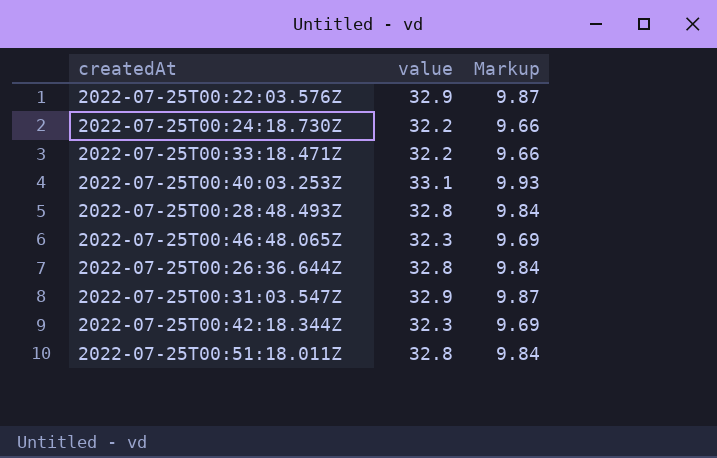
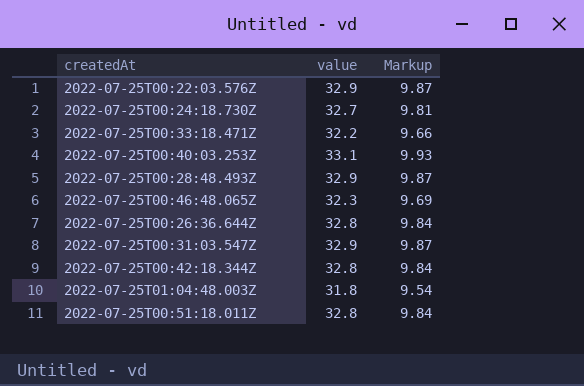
2022-07-25T00:24:18.730Z | value: 32.2 -> 32.7
2022-07-25T00:24:18.730Z | Markup: 9.66 -> 9.81
2022-07-25T00:28:48.493Z | value: 32.8 -> 32.9
2022-07-25T00:28:48.493Z | Markup: 9.84 -> 9.87
2022-07-25T00:42:18.344Z | value: 32.3 -> 32.8
2022-07-25T00:42:18.344Z | Markup: 9.69 -> 9.84
row 2022-07-25T01:04:48.003Z: none -> 31.8 | 9.54

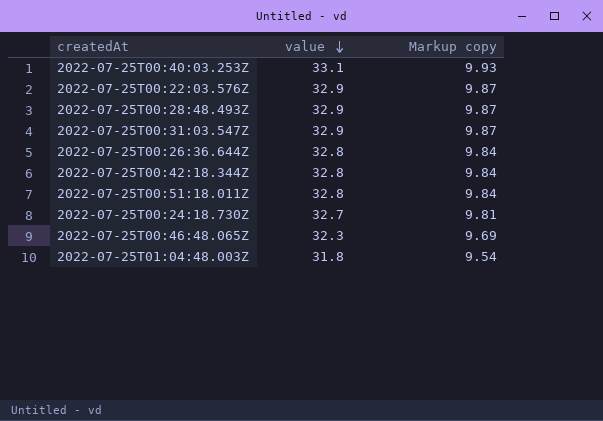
row order: none -> value descending
column name: Markup -> Markup copy
row 2022-07-25T00:33:18.471Z: 32.2 | 9.66 -> none

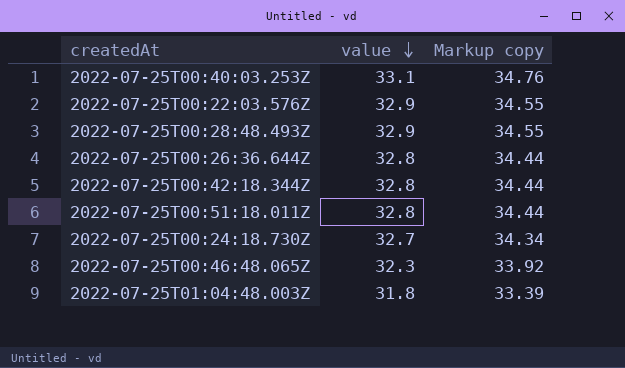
column Markup copy | formula: [value] * 0.3 -> [value] * 1.05
row 2022-07-25T00:31:03.547Z: 32.9 | 9.87 -> none

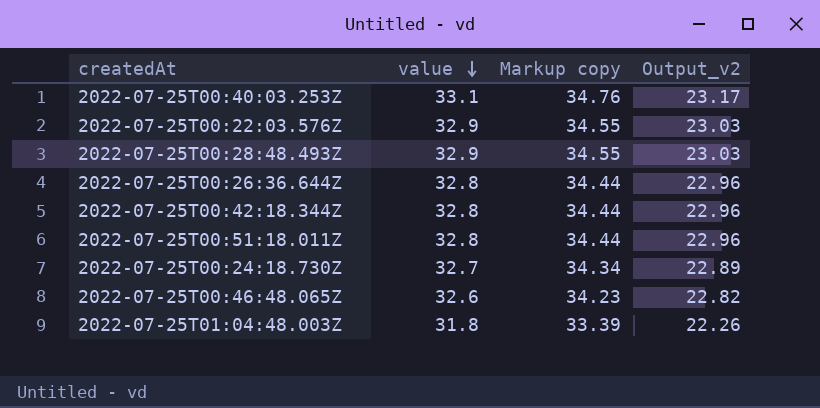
column Output_v2 | formula: none -> [value] * 0.7
2022-07-25T00:46:48.065Z | value: 32.3 -> 32.6
2022-07-25T00:46:48.065Z | Markup copy: 33.92 -> 34.23

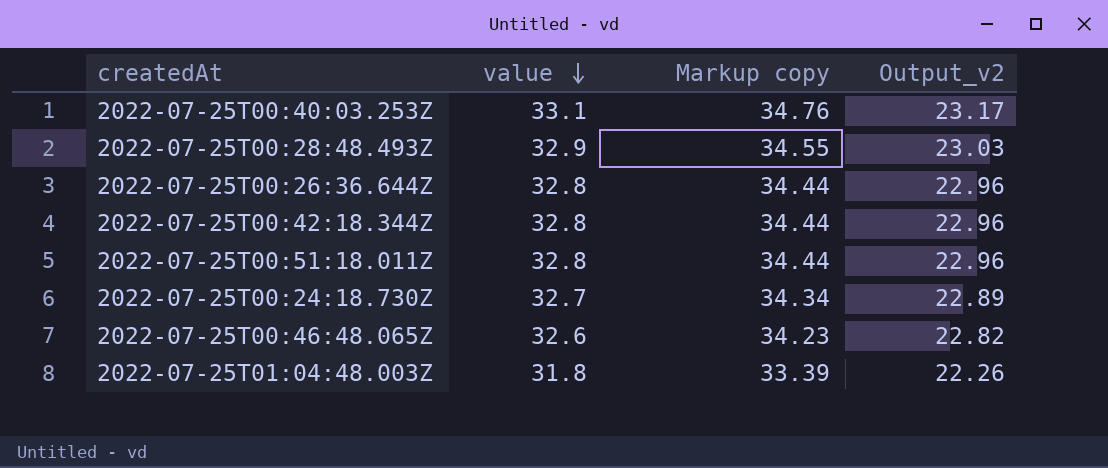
row 2022-07-25T00:22:03.576Z: 32.9 | 34.55 | 23.03 -> none

